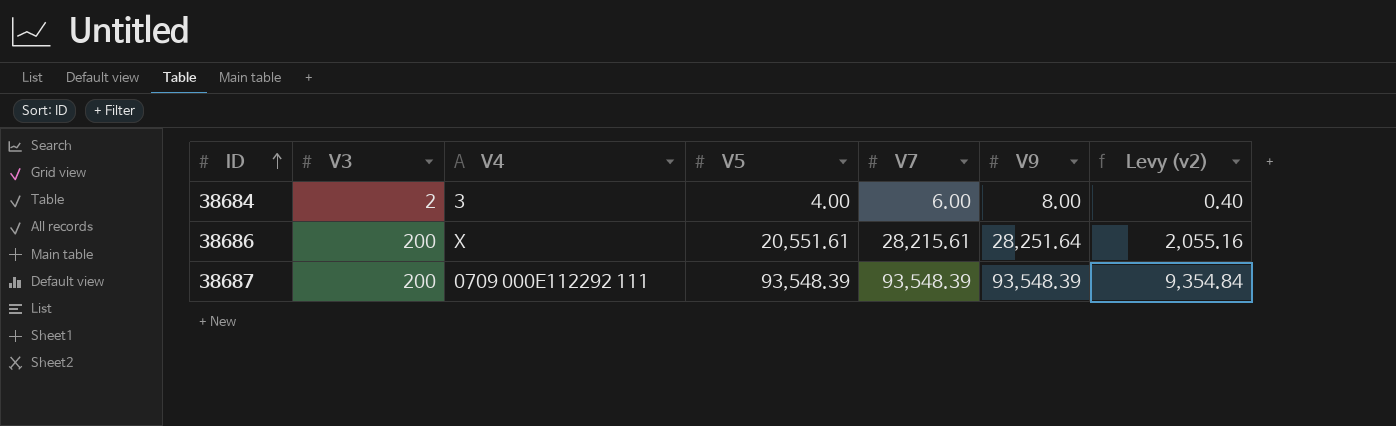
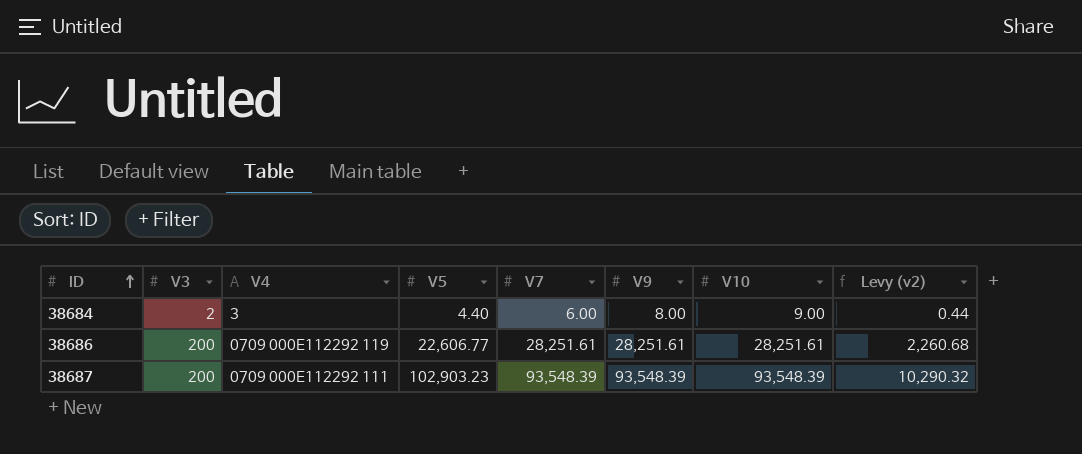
column V10 | position: none -> 7
38684 | V5: 4.00 -> 4.40
38684 | Levy (v2): 0.40 -> 0.44
38686 | V4: X -> 0709 000E112292 119
38686 | V5: 20,551.61 -> 22,606.77
38686 | V7: 28,215.61 -> 28,251.61
38686 | V9: 28,251.64 -> 28,251.61
38686 | Levy (v2): 2,055.16 -> 2,260.68
38687 | V5: 93,548.39 -> 102,903.23
38687 | Levy (v2): 9,354.84 -> 10,290.32

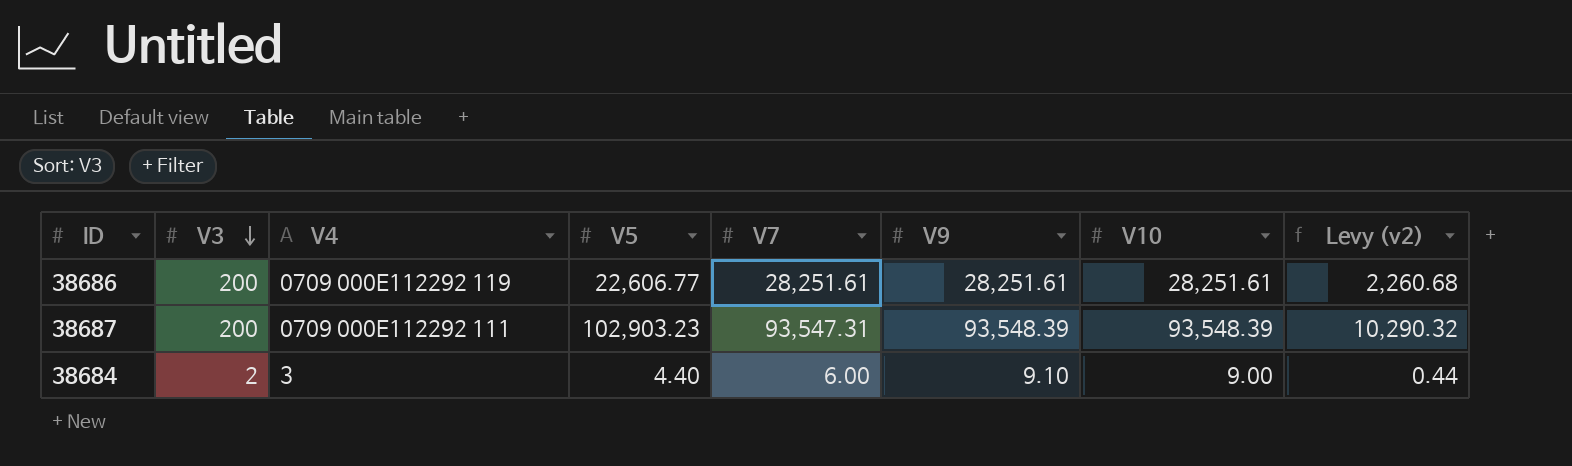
row order: ID ascending -> V3 descending
38687 | V7: 93,548.39 -> 93,547.31
38684 | V9: 8.00 -> 9.10

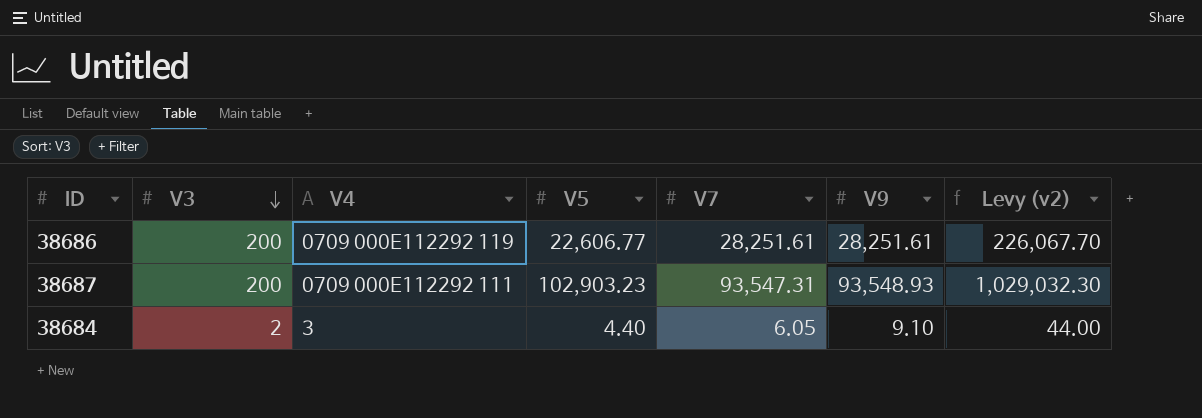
column V10 | position: 7 -> none
column Levy (v2) | formula: [V5] * 0.1 -> [V5] * 10
38687 | V9: 93,548.39 -> 93,548.93
38684 | V7: 6.00 -> 6.05

